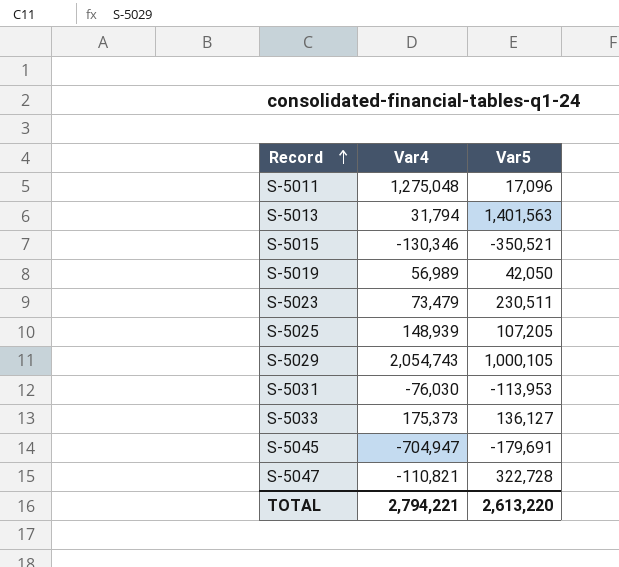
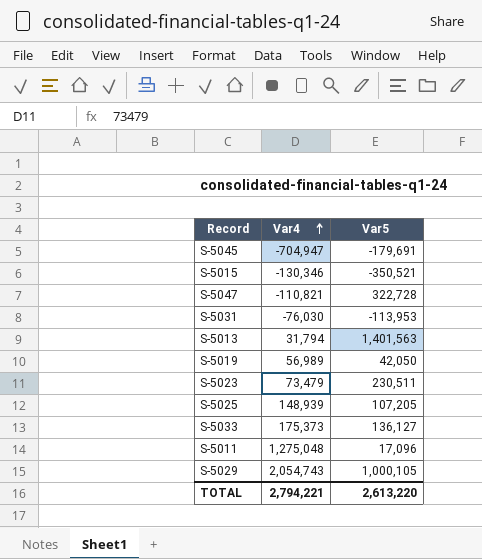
row order: Record ascending -> Var4 ascending

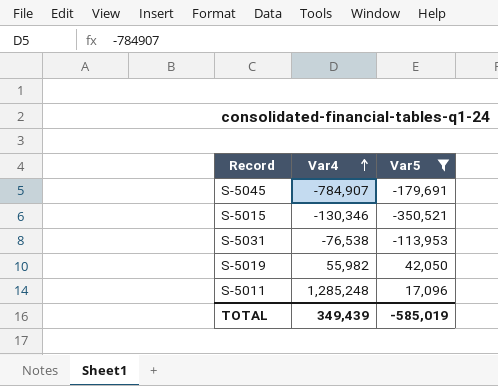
filter: none -> Var5 <= 42,050
S-5045 | Var4: -704,947 -> -784,907
S-5031 | Var4: -76,030 -> -76,538
S-5019 | Var4: 56,989 -> 55,982
S-5011 | Var4: 1,275,048 -> 1,285,248
TOTAL | Var4: 2,794,221 -> 349,439
TOTAL | Var5: 2,613,220 -> -585,019

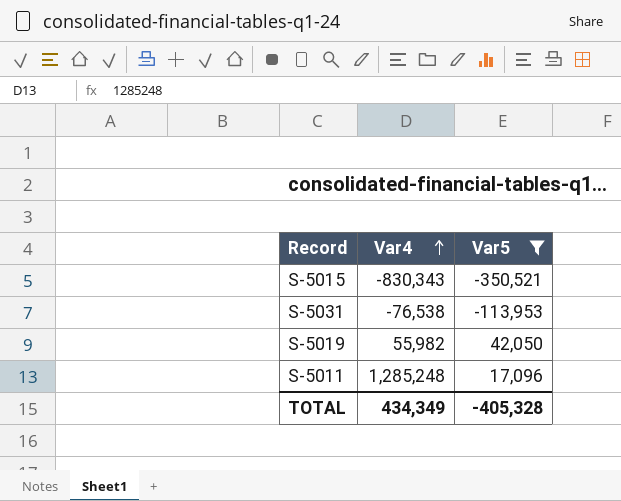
row S-5045: -784,907 | -179,691 -> none
S-5015 | Var4: -130,346 -> -830,343
TOTAL | Var4: 349,439 -> 434,349
TOTAL | Var5: -585,019 -> -405,328

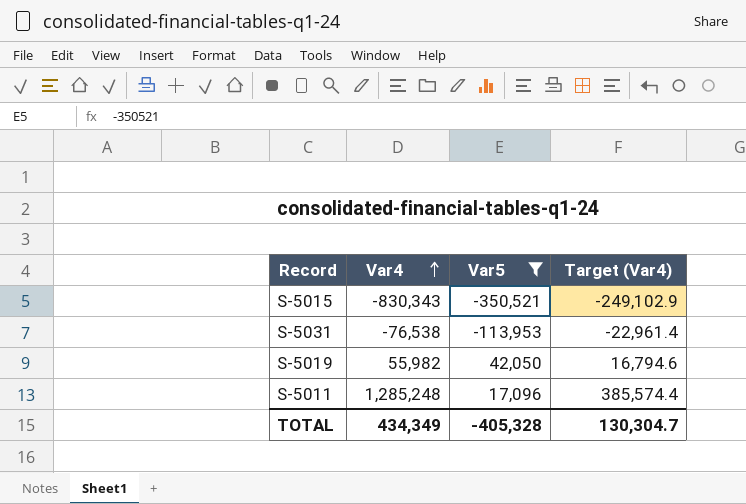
column Target (Var4) | formula: none -> [Var4] * 0.3

